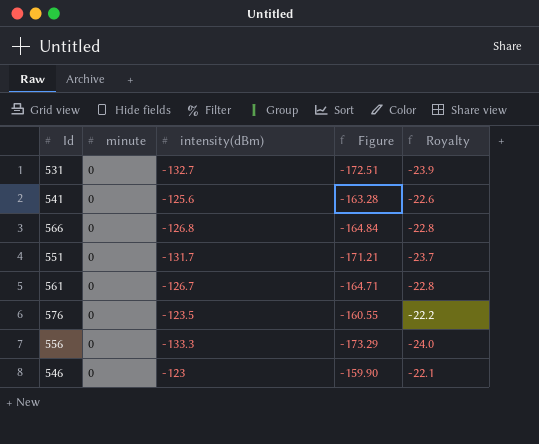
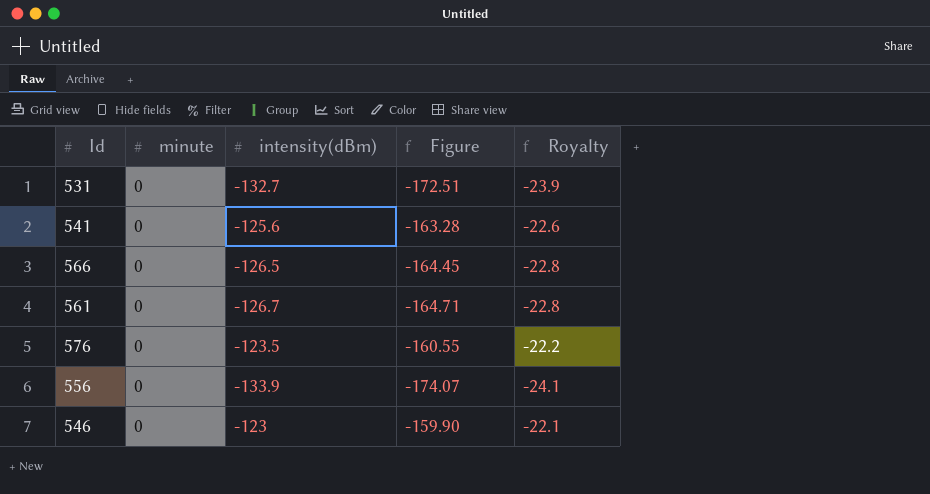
row 551: 0 | -131.7 | -171.21 | -23.7 -> none
566 | intensity(dBm): -126.8 -> -126.5
566 | Figure: -164.84 -> -164.45
556 | intensity(dBm): -133.3 -> -133.9
556 | Figure: -173.29 -> -174.07
556 | Royalty: -24.0 -> -24.1

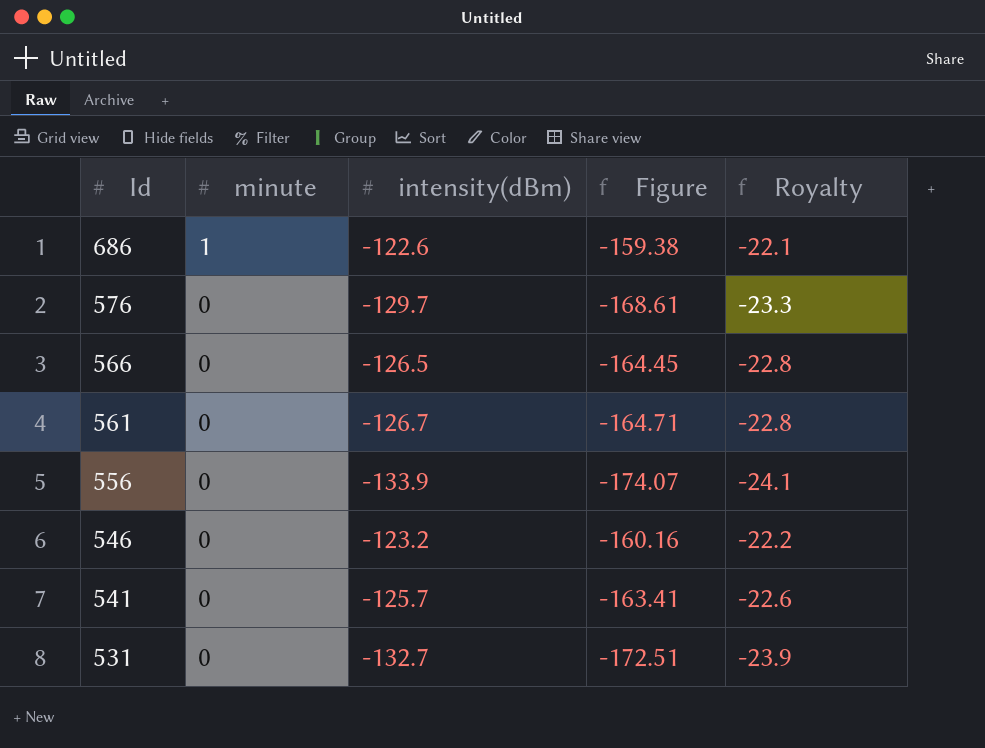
row order: none -> Id descending
row 686: none -> 1 | -122.6 | -159.38 | -22.1
576 | intensity(dBm): -123.5 -> -129.7
576 | Figure: -160.55 -> -168.61
576 | Royalty: -22.2 -> -23.3
546 | intensity(dBm): -123 -> -123.2
546 | Figure: -159.90 -> -160.16
546 | Royalty: -22.1 -> -22.2
541 | intensity(dBm): -125.6 -> -125.7
541 | Figure: -163.28 -> -163.41

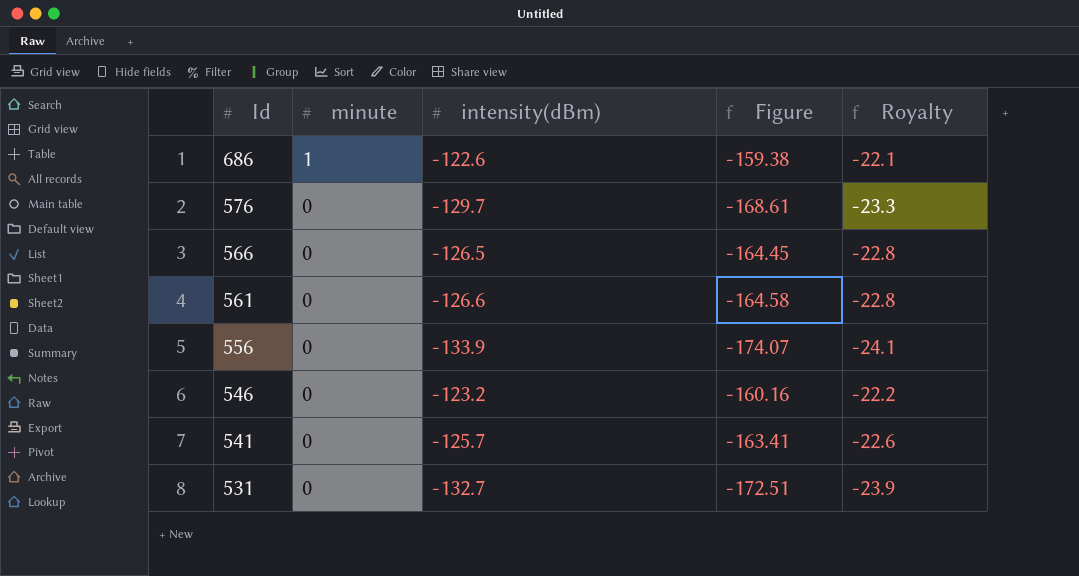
561 | intensity(dBm): -126.7 -> -126.6
561 | Figure: -164.71 -> -164.58

